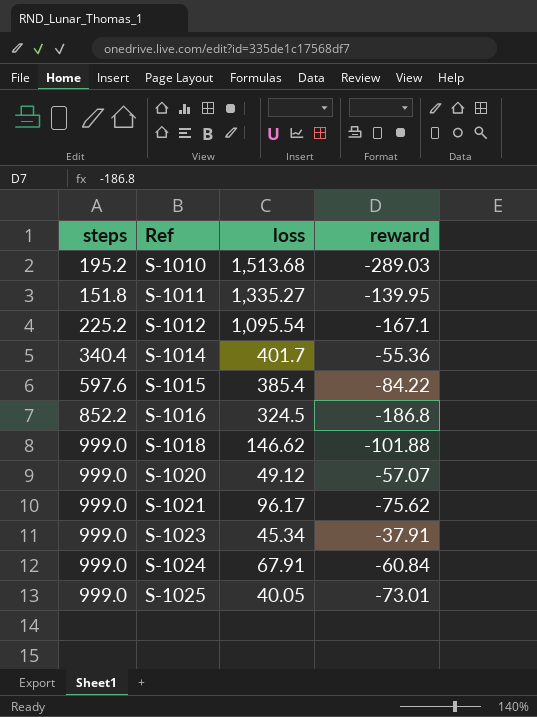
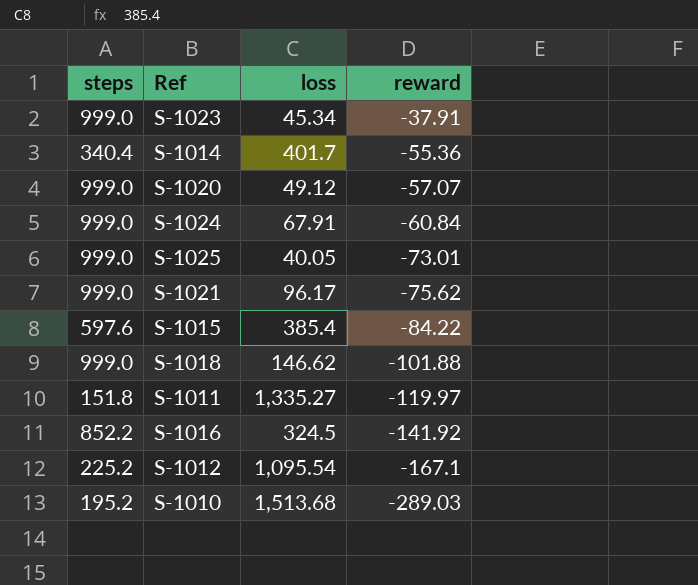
row order: Ref ascending -> reward descending
S-1011 | reward: -139.95 -> -119.97
S-1016 | reward: -186.8 -> -141.92

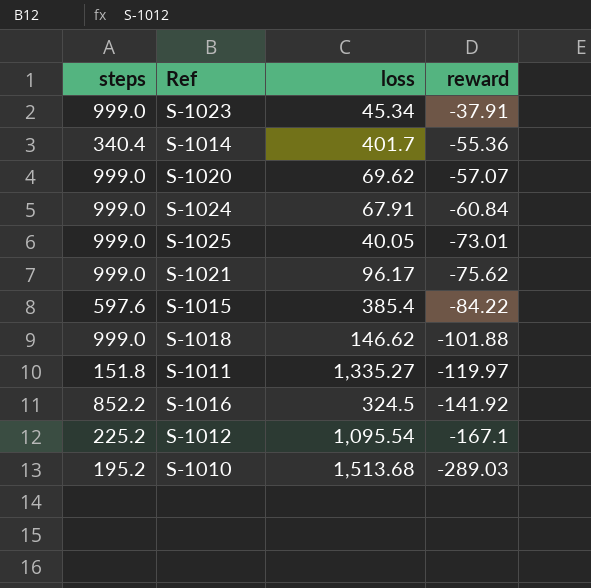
S-1020 | loss: 49.12 -> 69.62

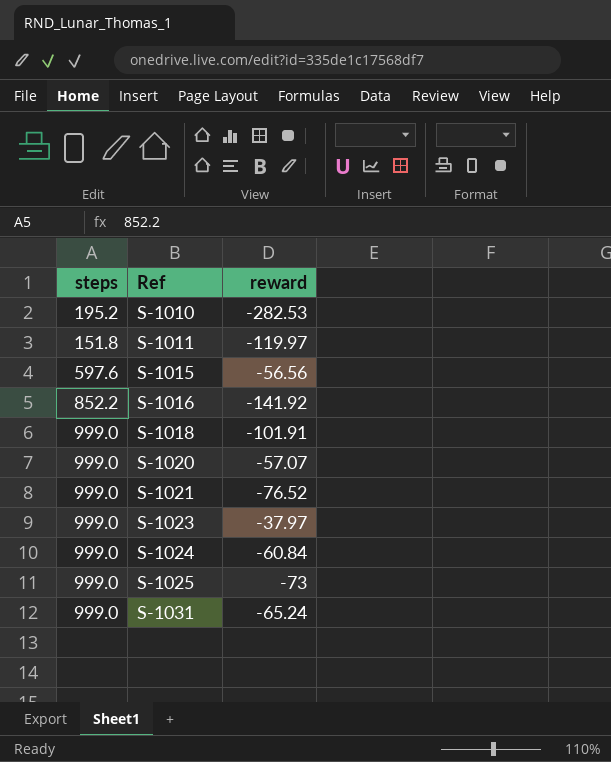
row order: reward descending -> Ref ascending
column loss | position: 3 -> none
row S-1014: 340.4 | 401.7 | -55.36 -> none
row S-1012: 225.2 | 1,095.54 | -167.1 -> none
S-1010 | reward: -289.03 -> -282.53
S-1015 | reward: -84.22 -> -56.56
S-1018 | reward: -101.88 -> -101.91
S-1021 | reward: -75.62 -> -76.52
S-1023 | reward: -37.91 -> -37.97
S-1025 | reward: -73.01 -> -73
row S-1031: none -> 999.0 | -65.24

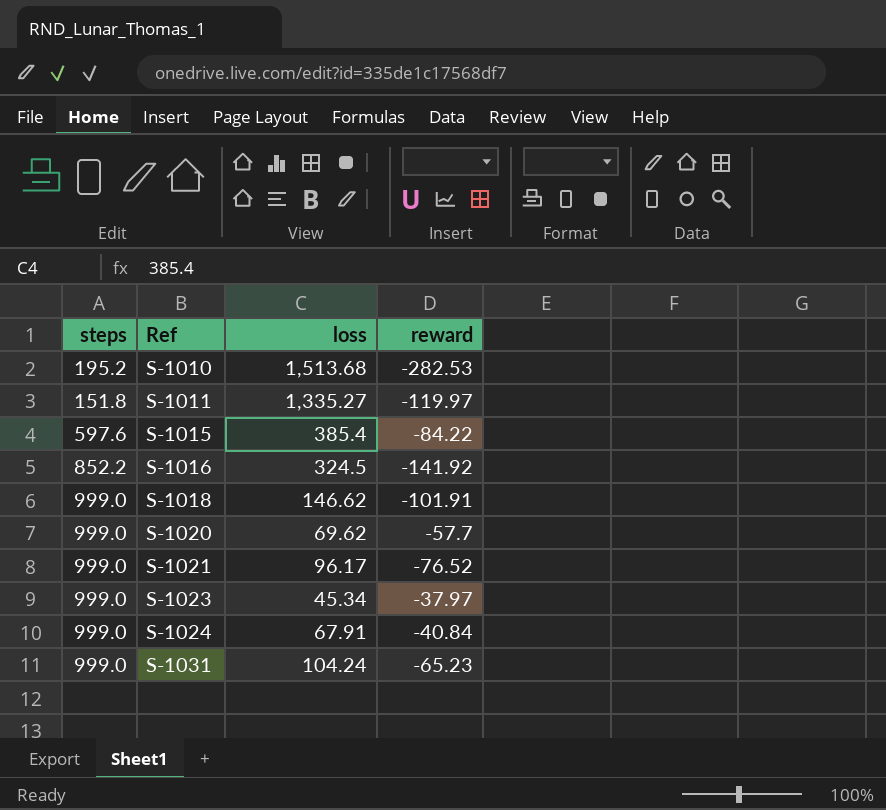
column loss | position: none -> 3
row S-1025: 999.0 | -73 -> none
S-1015 | reward: -56.56 -> -84.22
S-1020 | reward: -57.07 -> -57.7
S-1024 | reward: -60.84 -> -40.84
S-1031 | reward: -65.24 -> -65.23

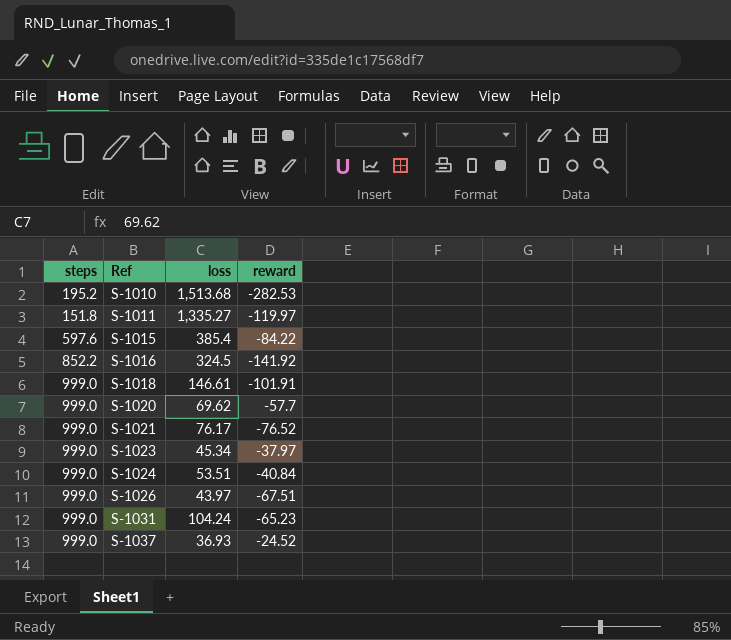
S-1018 | loss: 146.62 -> 146.61
S-1021 | loss: 96.17 -> 76.17
S-1024 | loss: 67.91 -> 53.51
row S-1026: none -> 999.0 | 43.97 | -67.51
row S-1037: none -> 999.0 | 36.93 | -24.52

